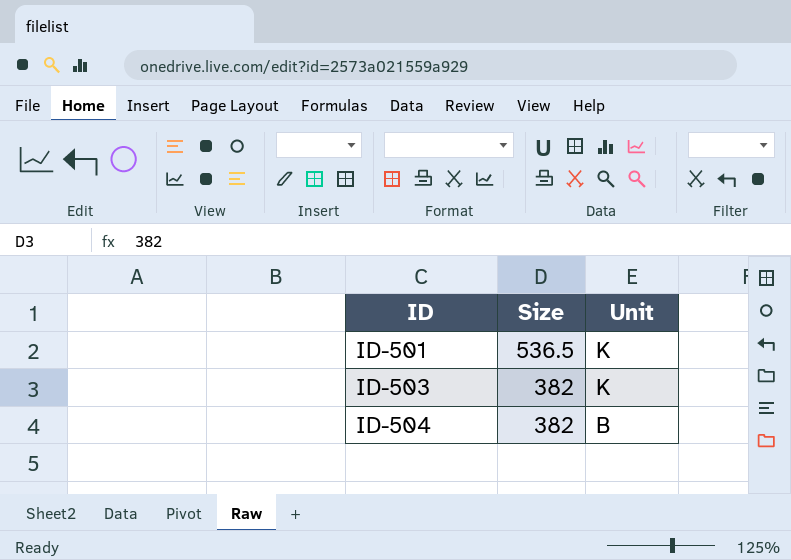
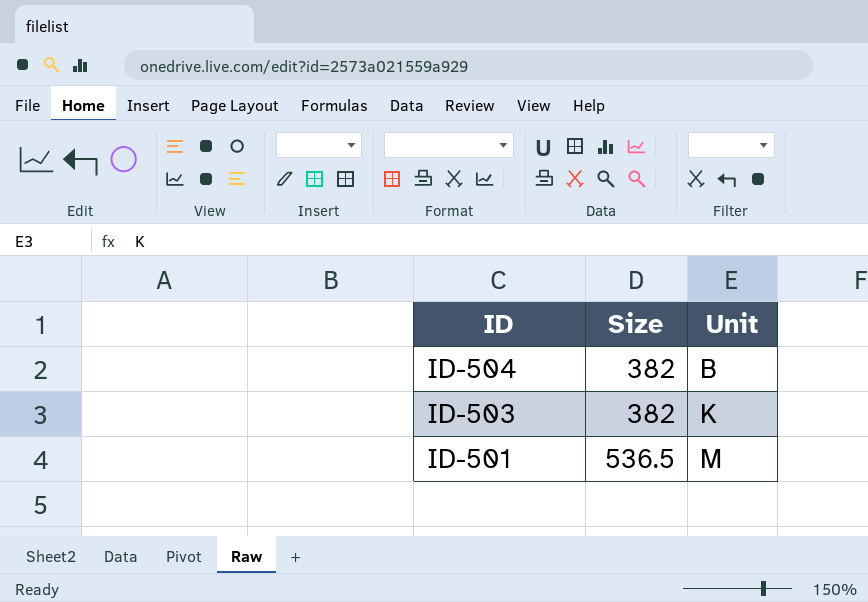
row order: ID ascending -> ID descending
ID-501 | Unit: K -> M

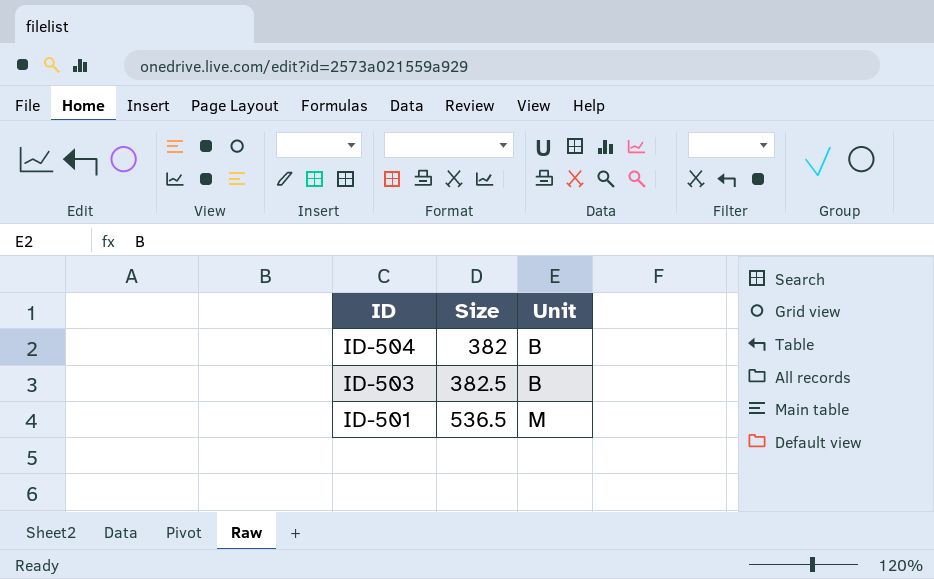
ID-503 | Size: 382 -> 382.5
ID-503 | Unit: K -> B

